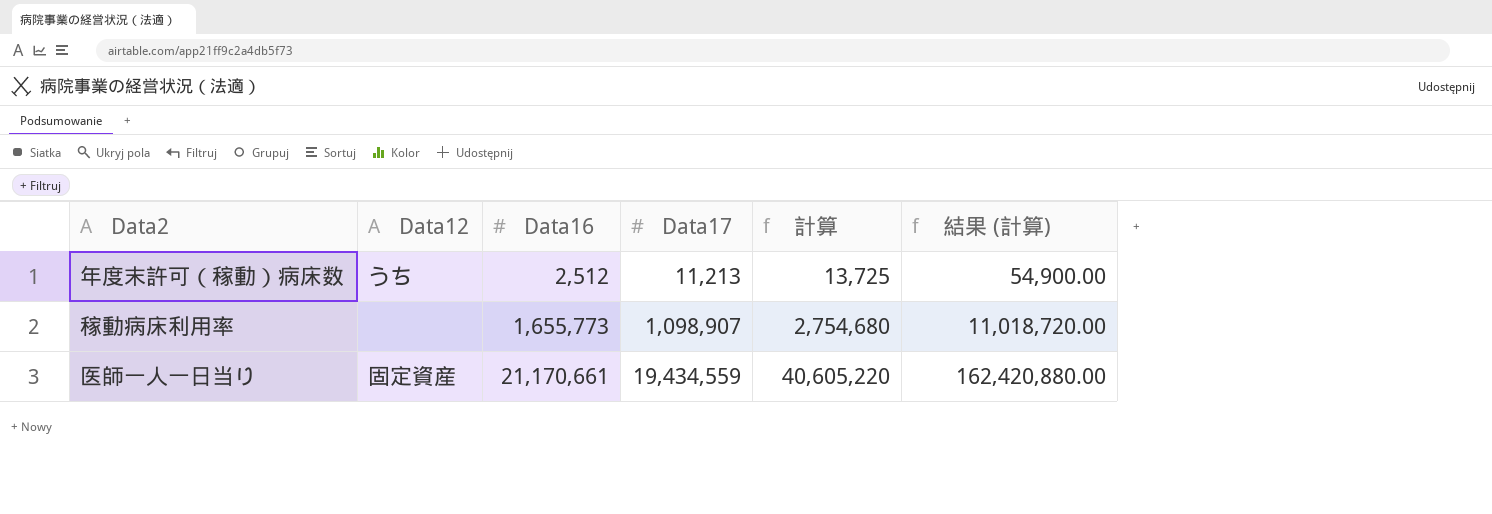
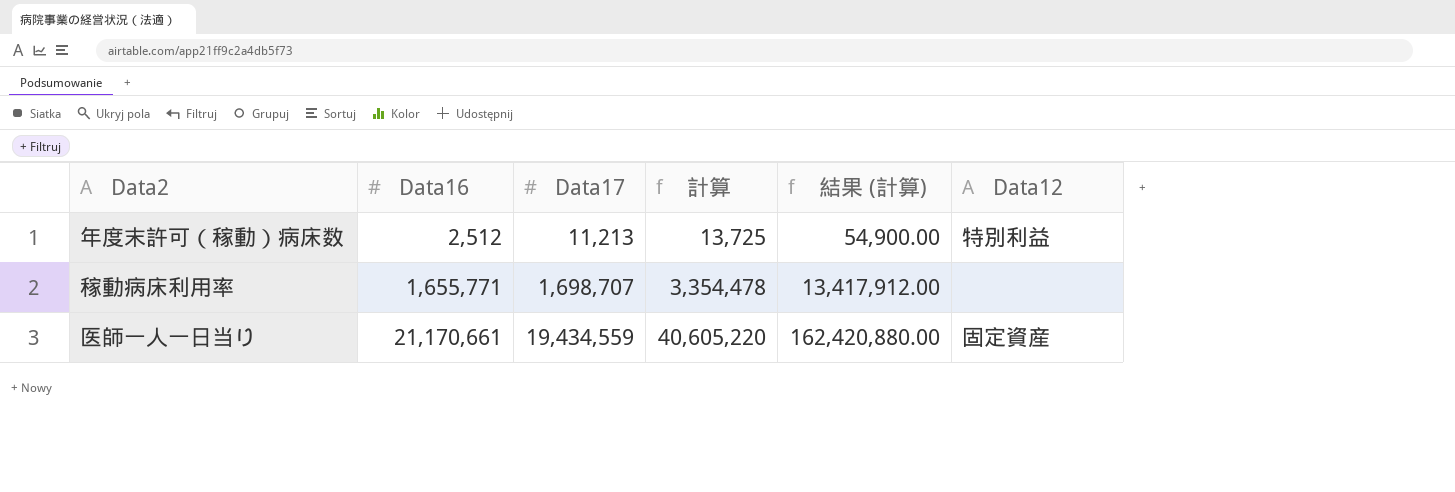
column Data12 | position: 2 -> 6
年度末許可（稼動）病床数 | Data12: うち -> 特別利益
稼動病床利用率 | Data16: 1,655,773 -> 1,655,771
稼動病床利用率 | Data17: 1,098,907 -> 1,698,707
稼動病床利用率 | 計算: 2,754,680 -> 3,354,478
稼動病床利用率 | 結果 (計算): 11,018,720.00 -> 13,417,912.00

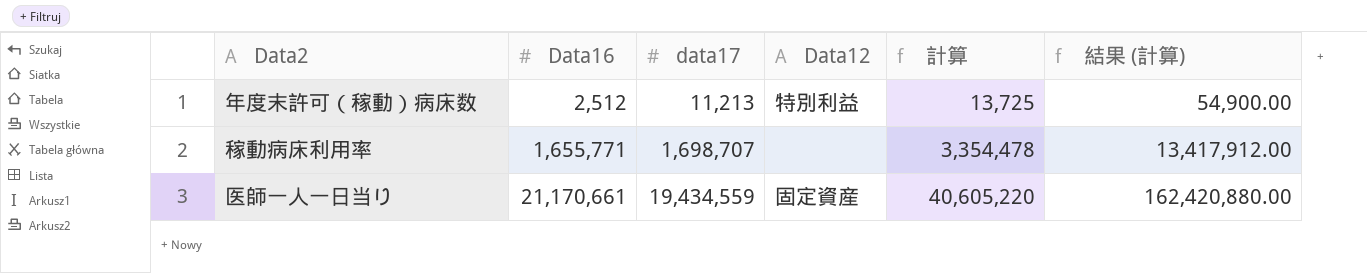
column name: Data17 -> data17
column Data12 | position: 6 -> 4

